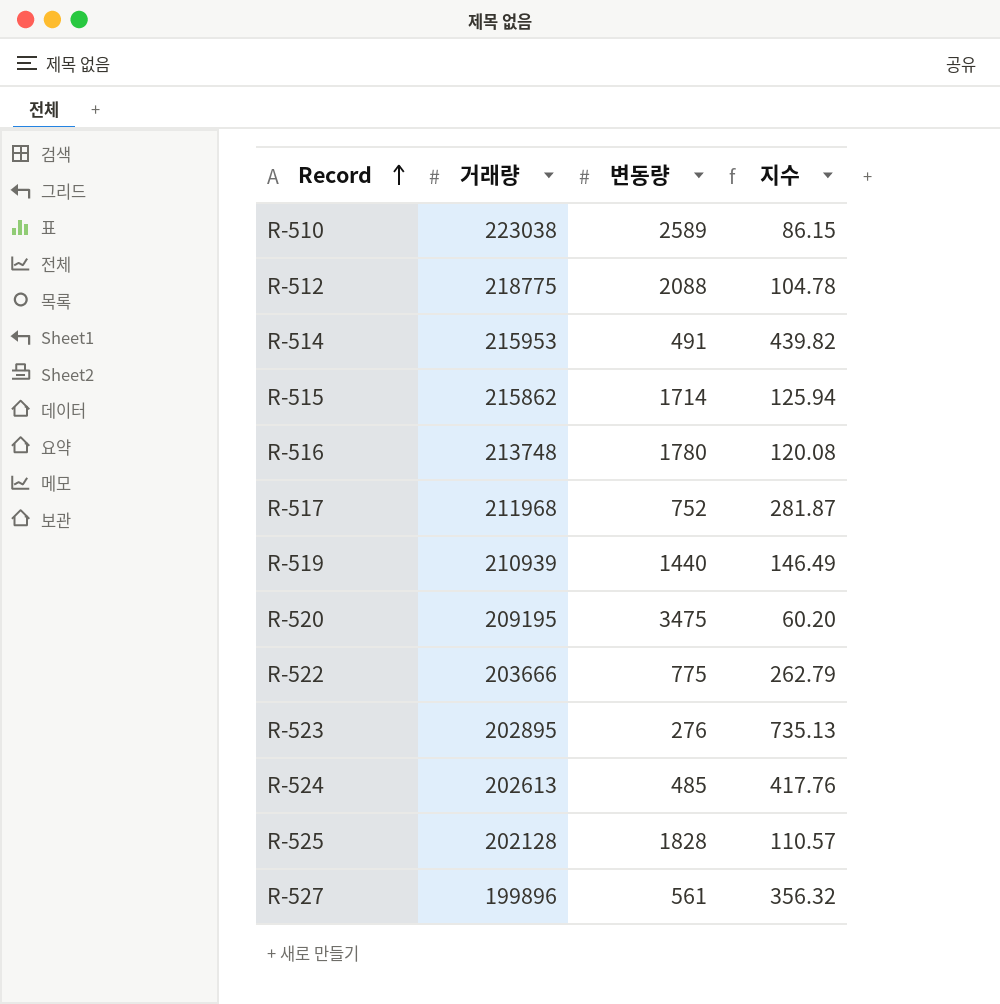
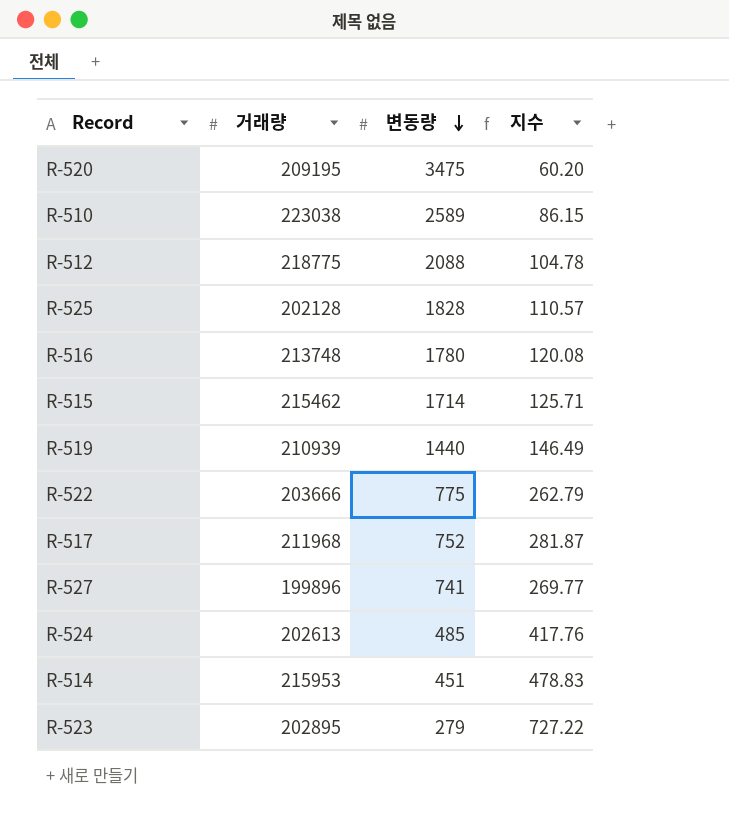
row order: Record ascending -> 변동량 descending
R-515 | 거래량: 215862 -> 215462
R-515 | 지수: 125.94 -> 125.71
R-527 | 변동량: 561 -> 741
R-527 | 지수: 356.32 -> 269.77
R-514 | 변동량: 491 -> 451
R-514 | 지수: 439.82 -> 478.83
R-523 | 변동량: 276 -> 279
R-523 | 지수: 735.13 -> 727.22

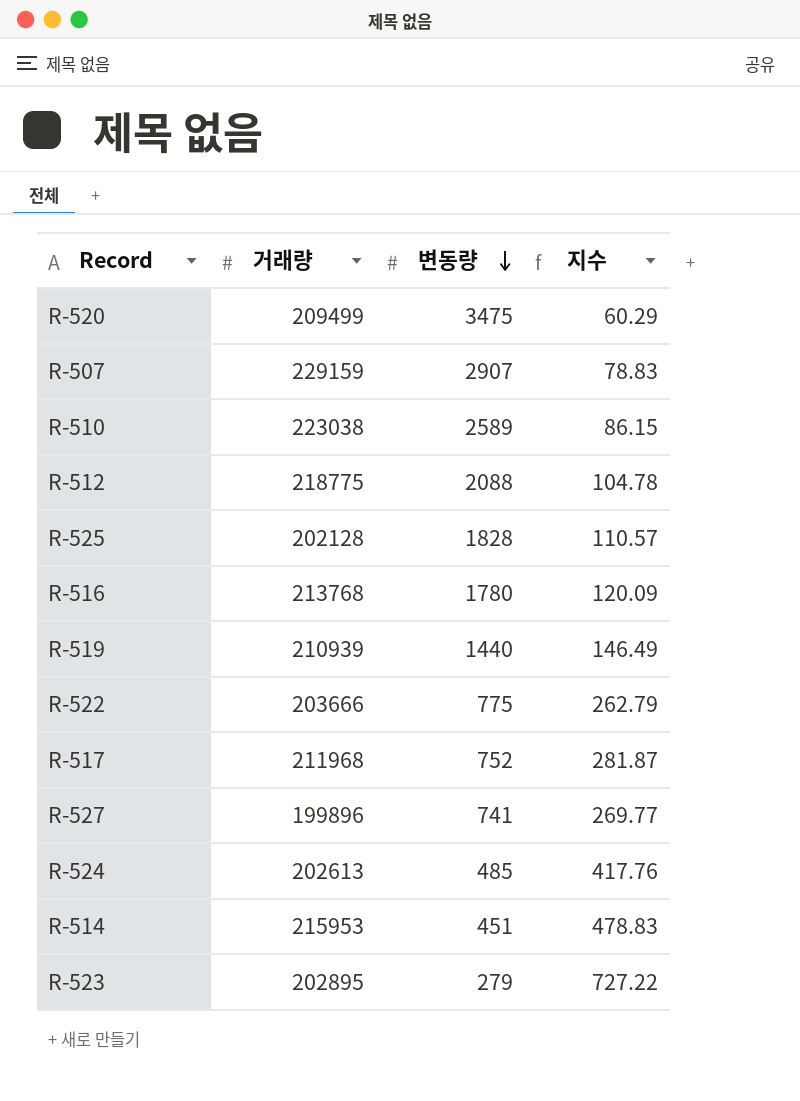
row R-515: 215462 | 1714 | 125.71 -> none
R-520 | 거래량: 209195 -> 209499
R-520 | 지수: 60.20 -> 60.29
row R-507: none -> 229159 | 2907 | 78.83
R-516 | 거래량: 213748 -> 213768
R-516 | 지수: 120.08 -> 120.09

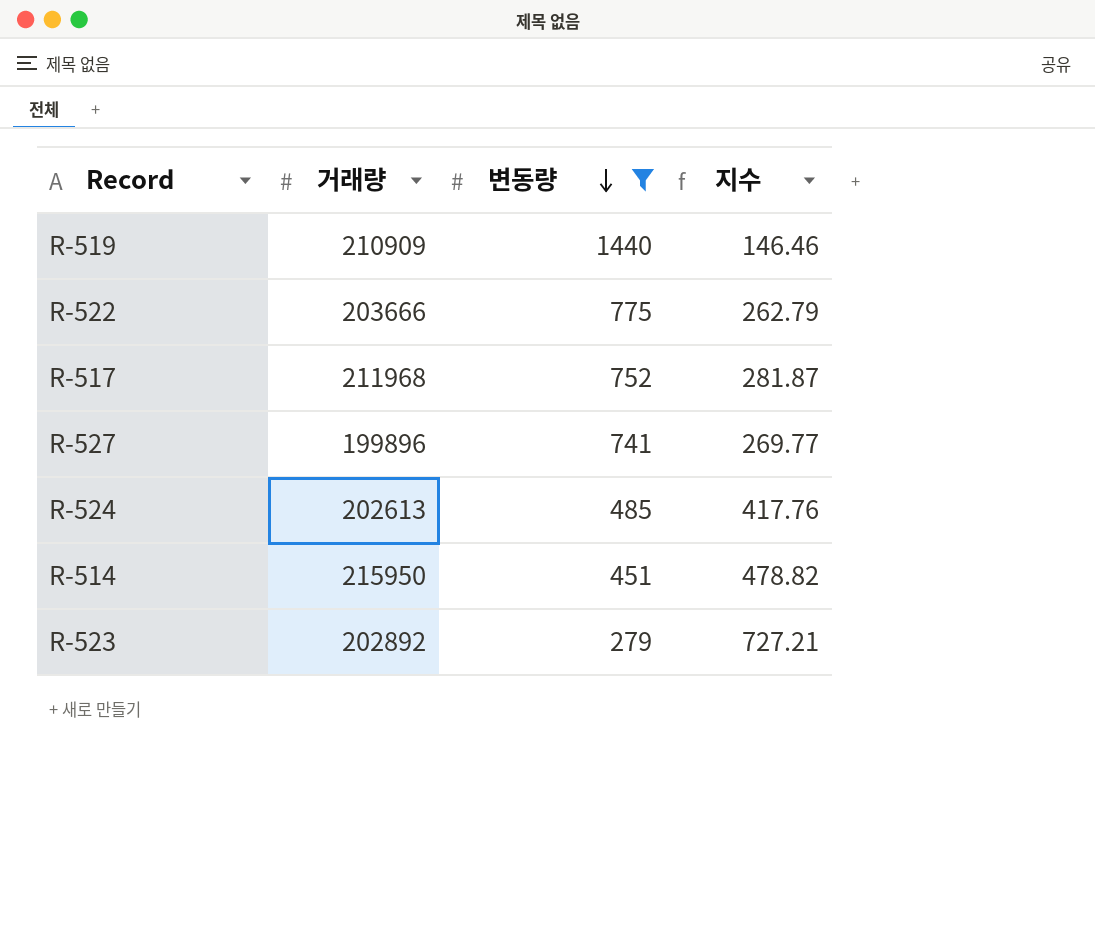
filter: none -> 변동량 <= 1440
R-519 | 거래량: 210939 -> 210909
R-519 | 지수: 146.49 -> 146.46
R-514 | 거래량: 215953 -> 215950
R-514 | 지수: 478.83 -> 478.82
R-523 | 거래량: 202895 -> 202892
R-523 | 지수: 727.22 -> 727.21

